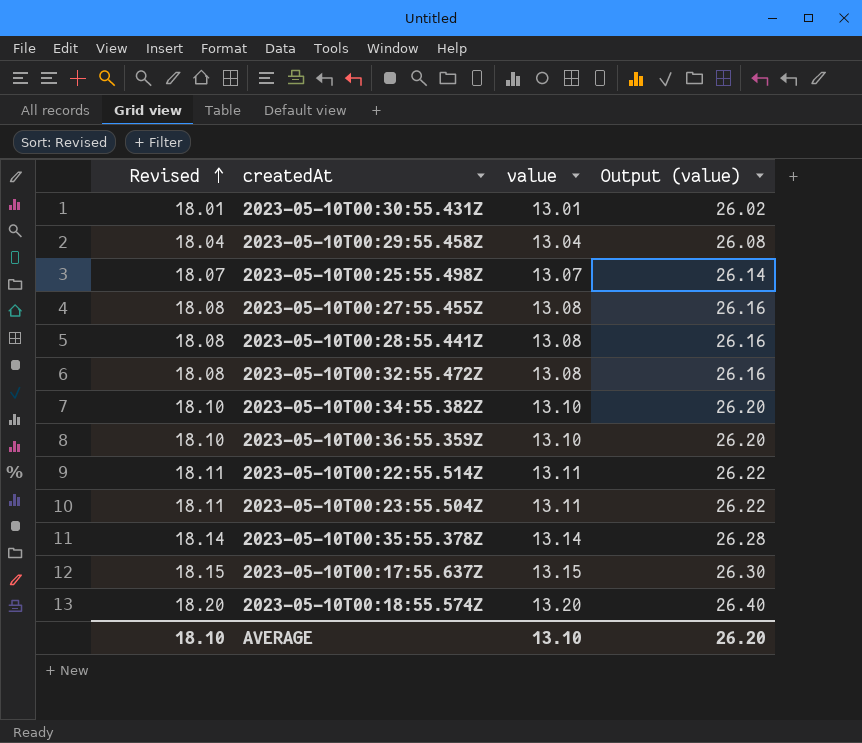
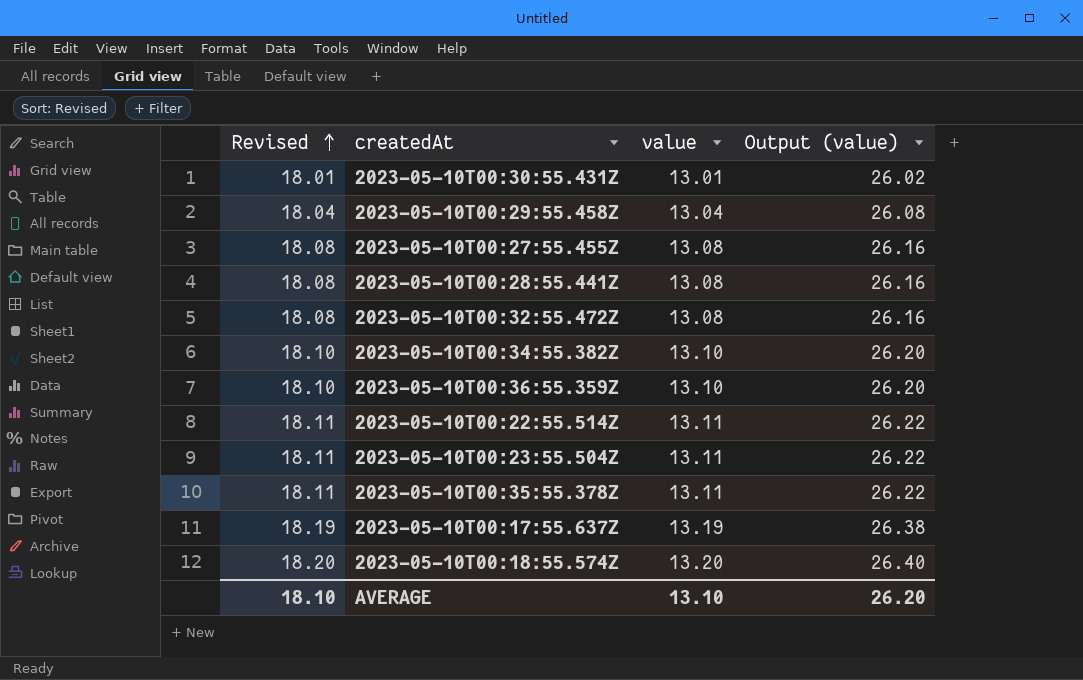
row 2023-05-10T00:25:55.498Z: 18.07 | 13.07 | 26.14 -> none
2023-05-10T00:35:55.378Z | Revised: 18.14 -> 18.11
2023-05-10T00:35:55.378Z | value: 13.14 -> 13.11
2023-05-10T00:35:55.378Z | Output (value): 26.28 -> 26.22
2023-05-10T00:17:55.637Z | Revised: 18.15 -> 18.19
2023-05-10T00:17:55.637Z | value: 13.15 -> 13.19
2023-05-10T00:17:55.637Z | Output (value): 26.30 -> 26.38

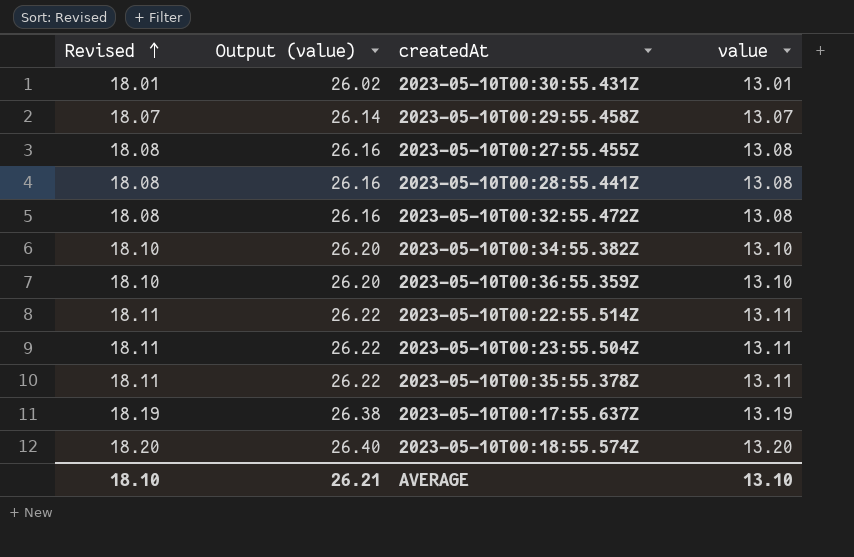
column Output (value) | position: 4 -> 2
2023-05-10T00:29:55.458Z | Revised: 18.04 -> 18.07
2023-05-10T00:29:55.458Z | Output (value): 26.08 -> 26.14
2023-05-10T00:29:55.458Z | value: 13.04 -> 13.07
AVERAGE | Output (value): 26.20 -> 26.21

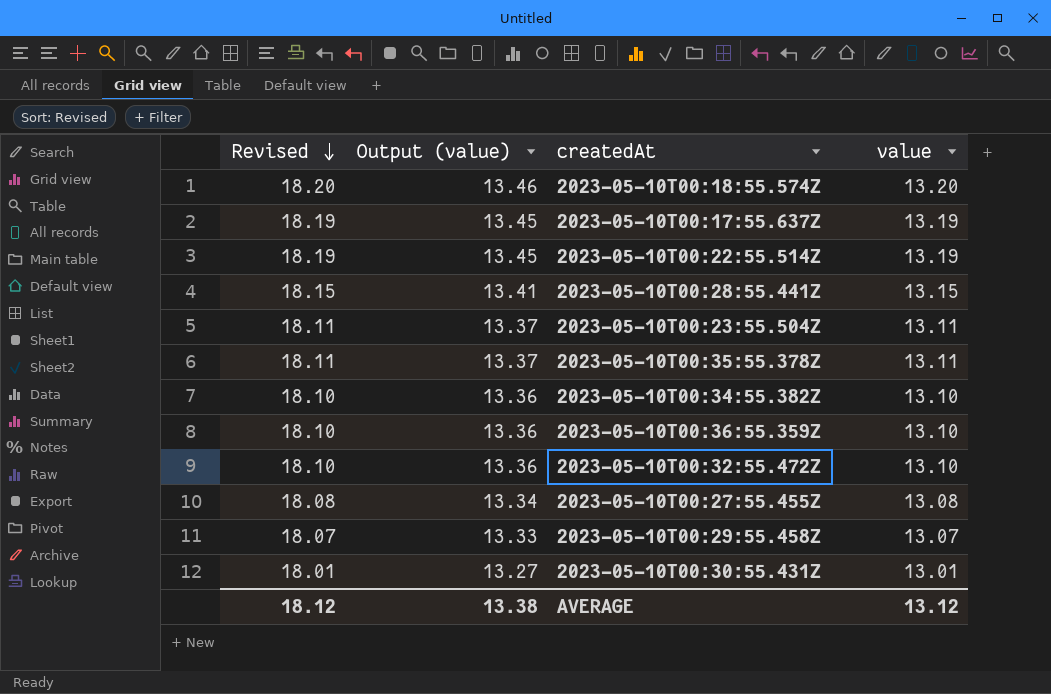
row order: Revised ascending -> Revised descending
column Output (value) | formula: [value] * 2 -> [value] * 1.02
2023-05-10T00:22:55.514Z | Revised: 18.11 -> 18.19
2023-05-10T00:22:55.514Z | value: 13.11 -> 13.19
2023-05-10T00:28:55.441Z | Revised: 18.08 -> 18.15
2023-05-10T00:28:55.441Z | value: 13.08 -> 13.15
2023-05-10T00:32:55.472Z | Revised: 18.08 -> 18.10
2023-05-10T00:32:55.472Z | value: 13.08 -> 13.10
AVERAGE | Revised: 18.10 -> 18.12
AVERAGE | Output (value): 26.21 -> 13.38
AVERAGE | value: 13.10 -> 13.12

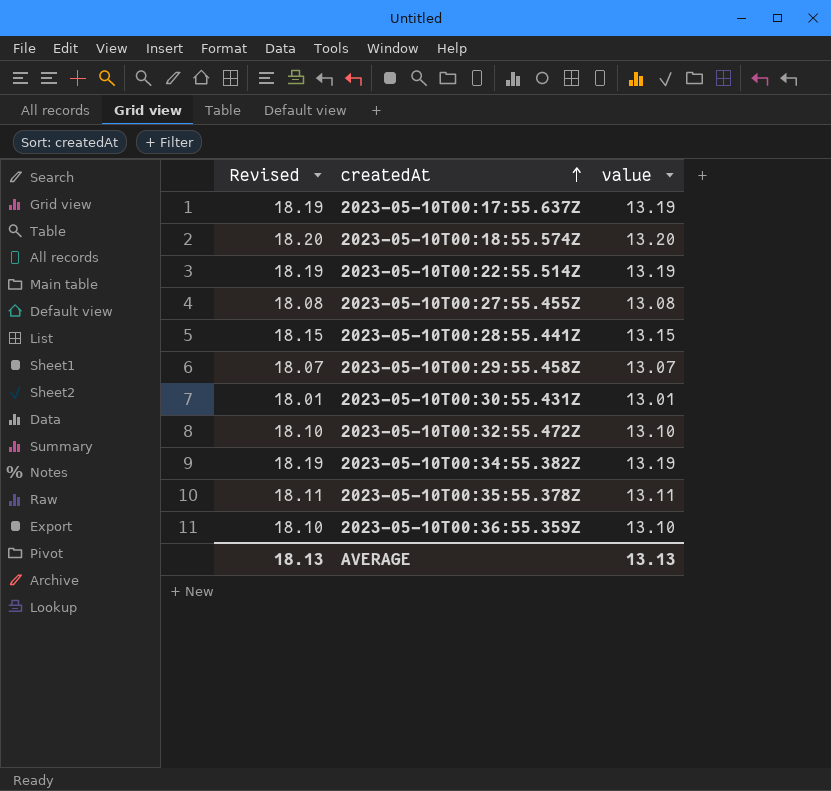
row order: Revised descending -> createdAt ascending
column Output (value) | formula: [value] * 1.02 -> none
row 2023-05-10T00:23:55.504Z: 18.11 | 13.37 | 13.11 -> none
2023-05-10T00:34:55.382Z | Revised: 18.10 -> 18.19
2023-05-10T00:34:55.382Z | value: 13.10 -> 13.19
AVERAGE | Revised: 18.12 -> 18.13
AVERAGE | value: 13.12 -> 13.13

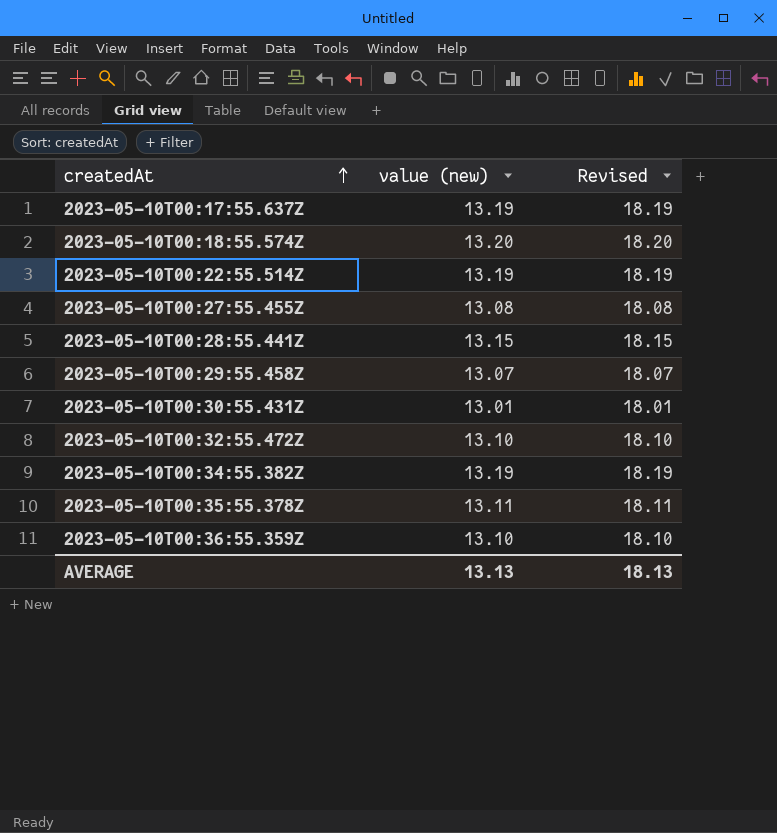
column name: value -> value (new)
column Revised | position: 1 -> 3

